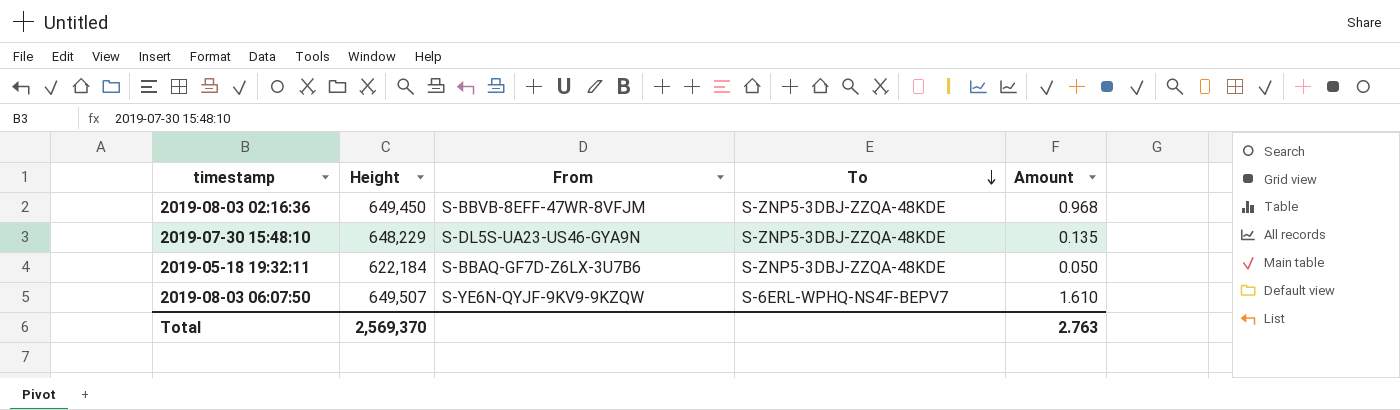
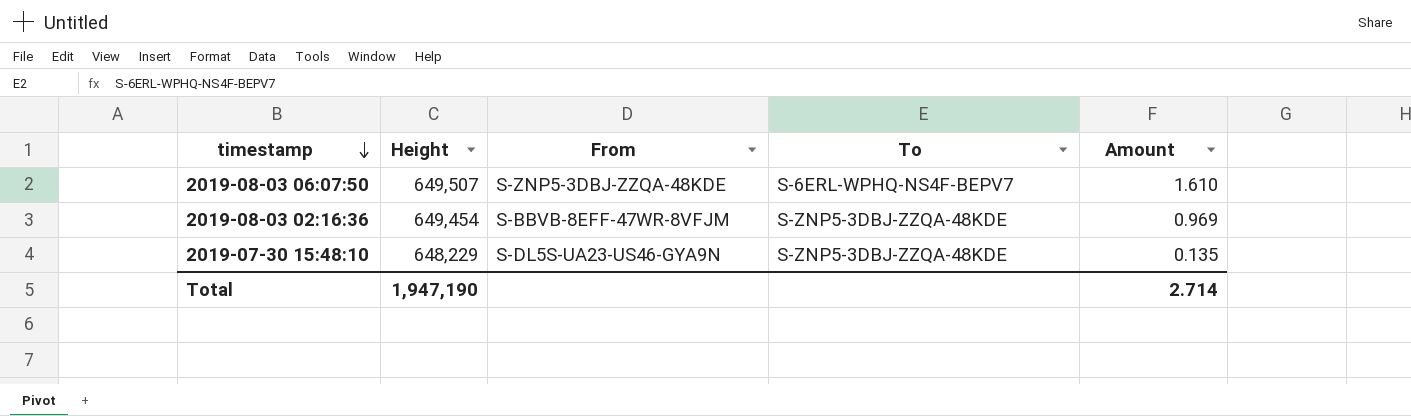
row order: To descending -> timestamp descending
row 2019-05-18 19:32:11: 622,184 | S-BBAQ-GF7D-Z6LX-3U7B6 | S-ZNP5-3DBJ-ZZQA-48KDE | 0.050 -> none
2019-08-03 06:07:50 | From: S-YE6N-QYJF-9KV9-9KZQW -> S-ZNP5-3DBJ-ZZQA-48KDE
2019-08-03 02:16:36 | Height: 649,450 -> 649,454
2019-08-03 02:16:36 | Amount: 0.968 -> 0.969
Total | Height: 2,569,370 -> 1,947,190
Total | Amount: 2.763 -> 2.714

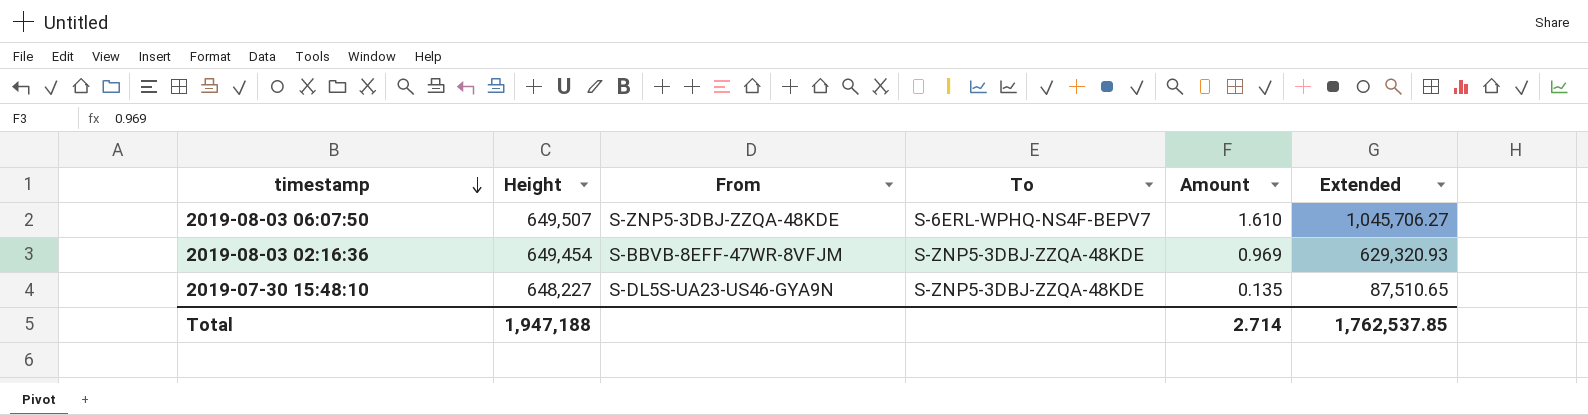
column Extended | formula: none -> [Height] * [Amount]
2019-07-30 15:48:10 | Height: 648,229 -> 648,227
Total | Height: 1,947,190 -> 1,947,188

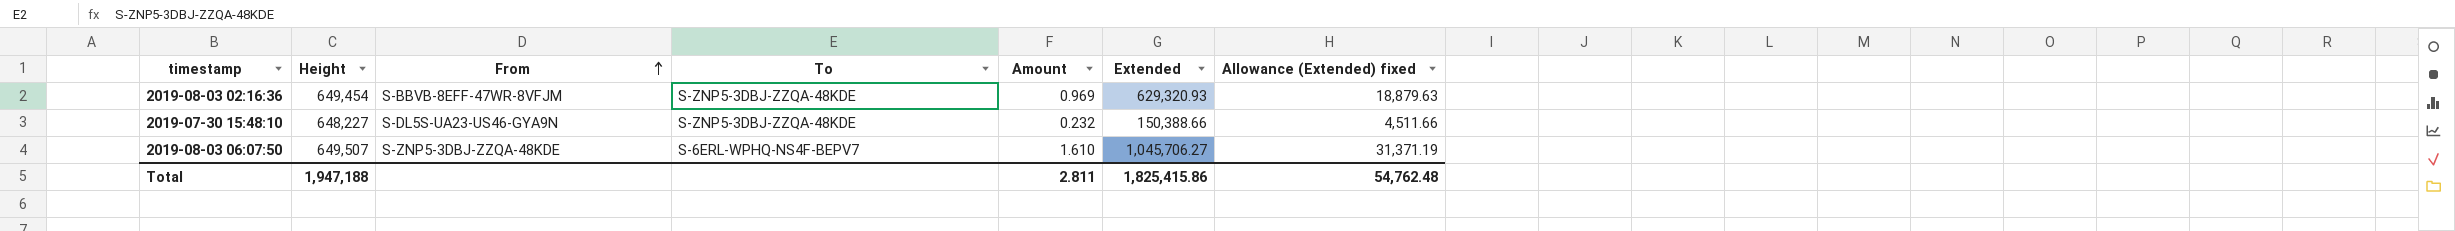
row order: timestamp descending -> From ascending
column Allowance (Extended) fixed | formula: none -> [Extended] * 0.03
2019-07-30 15:48:10 | Amount: 0.135 -> 0.232
2019-07-30 15:48:10 | Extended: 87,510.65 -> 150,388.66
Total | Amount: 2.714 -> 2.811
Total | Extended: 1,762,537.85 -> 1,825,415.86

